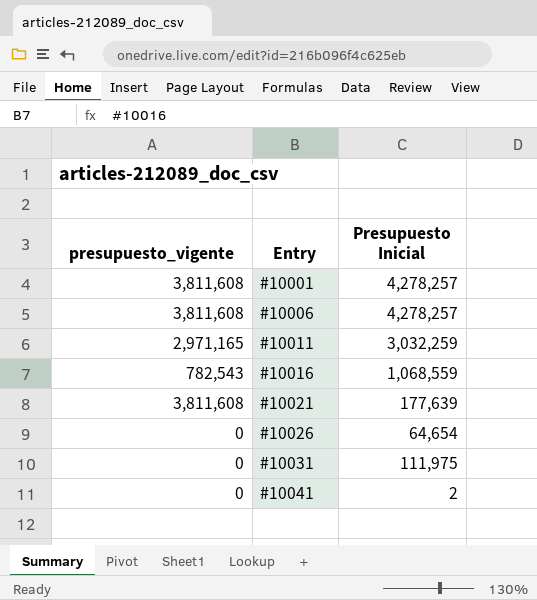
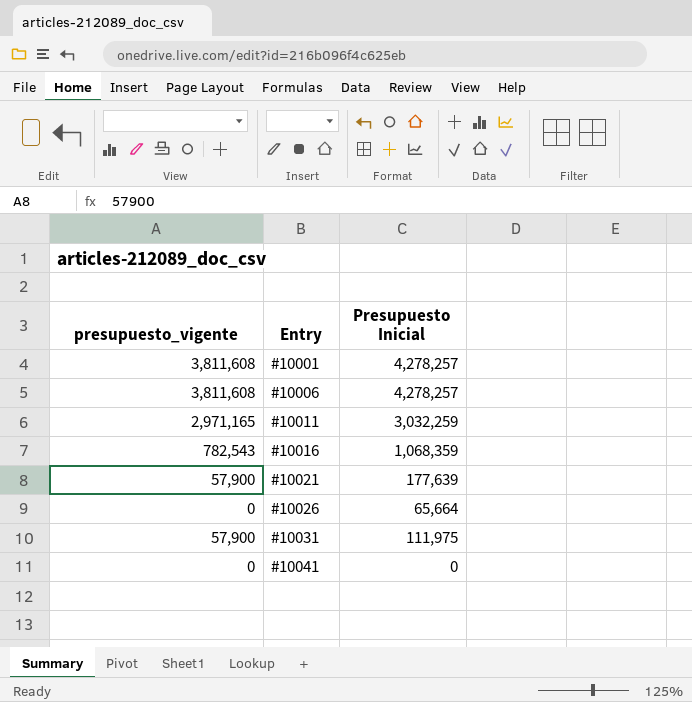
#10016 | Presupuesto Inicial: 1,068,559 -> 1,068,359
#10021 | presupuesto_vigente: 3,811,608 -> 57,900
#10026 | Presupuesto Inicial: 64,654 -> 65,664
#10031 | presupuesto_vigente: 0 -> 57,900
#10041 | Presupuesto Inicial: 2 -> 0

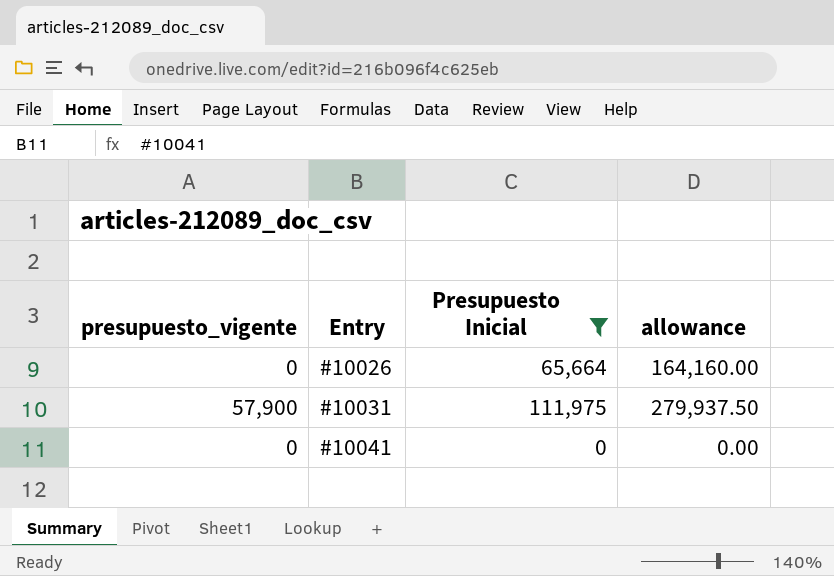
filter: none -> Presupuesto Inicial <= 111,975
column allowance | formula: none -> [Presupuesto Inicial] * 2.5

